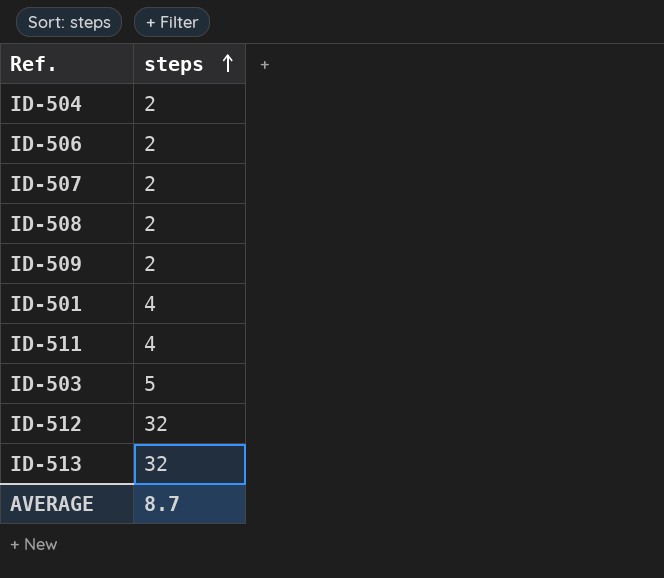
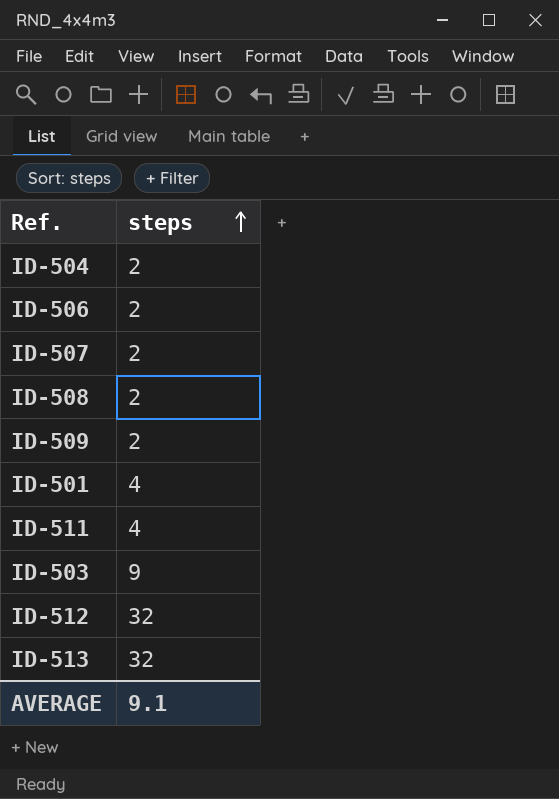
ID-503 | steps: 5 -> 9
AVERAGE | steps: 8.7 -> 9.1

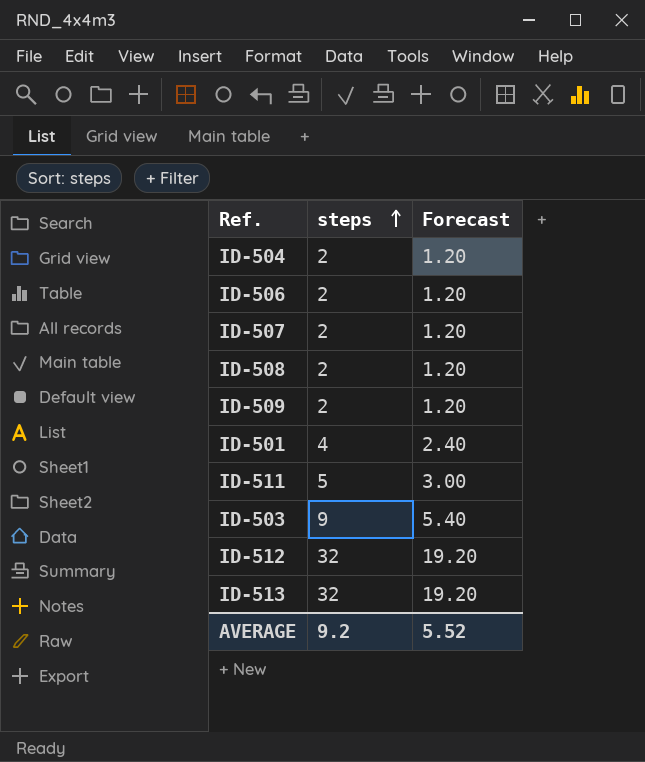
column Forecast | formula: none -> [steps] * 0.6
ID-511 | steps: 4 -> 5
AVERAGE | steps: 9.1 -> 9.2

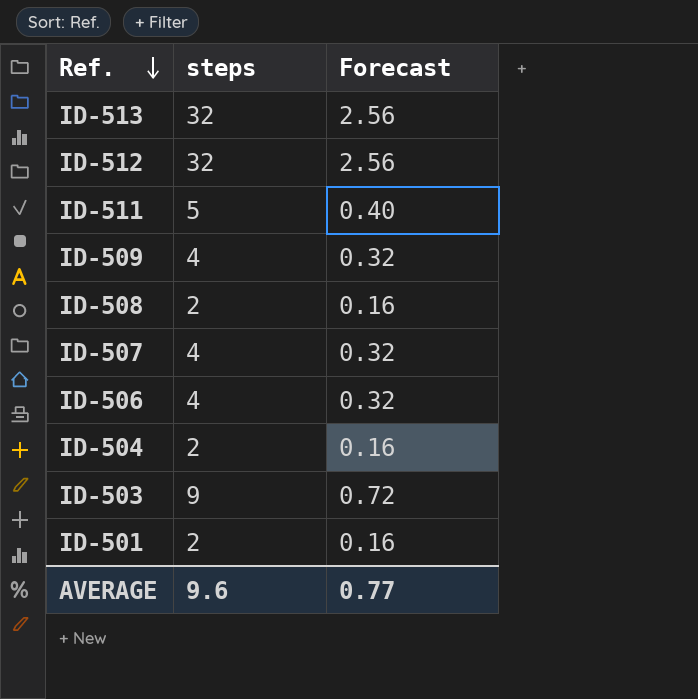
row order: steps ascending -> Ref. descending
column Forecast | formula: [steps] * 0.6 -> [steps] * 0.08
ID-509 | steps: 2 -> 4
ID-507 | steps: 2 -> 4
ID-506 | steps: 2 -> 4
ID-501 | steps: 4 -> 2
AVERAGE | steps: 9.2 -> 9.6
AVERAGE | Forecast: 5.52 -> 0.77

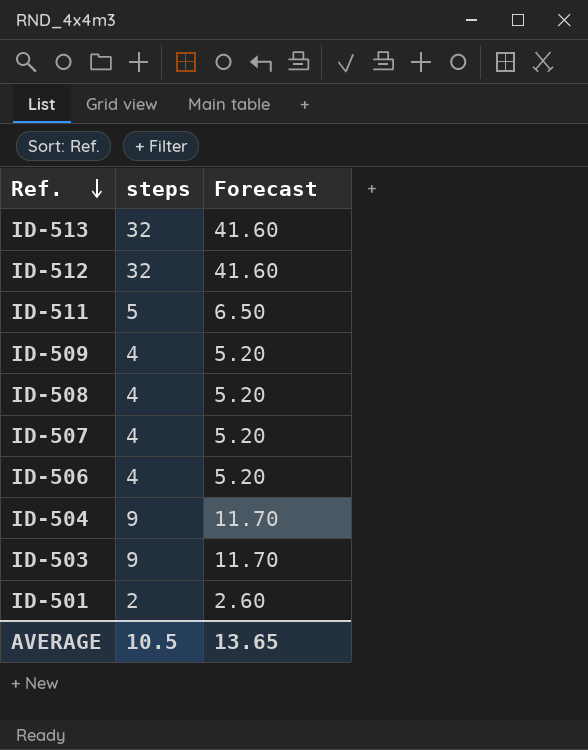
column Forecast | formula: [steps] * 0.08 -> [steps] * 1.3
ID-508 | steps: 2 -> 4
ID-504 | steps: 2 -> 9
AVERAGE | steps: 9.6 -> 10.5
AVERAGE | Forecast: 0.77 -> 13.65

